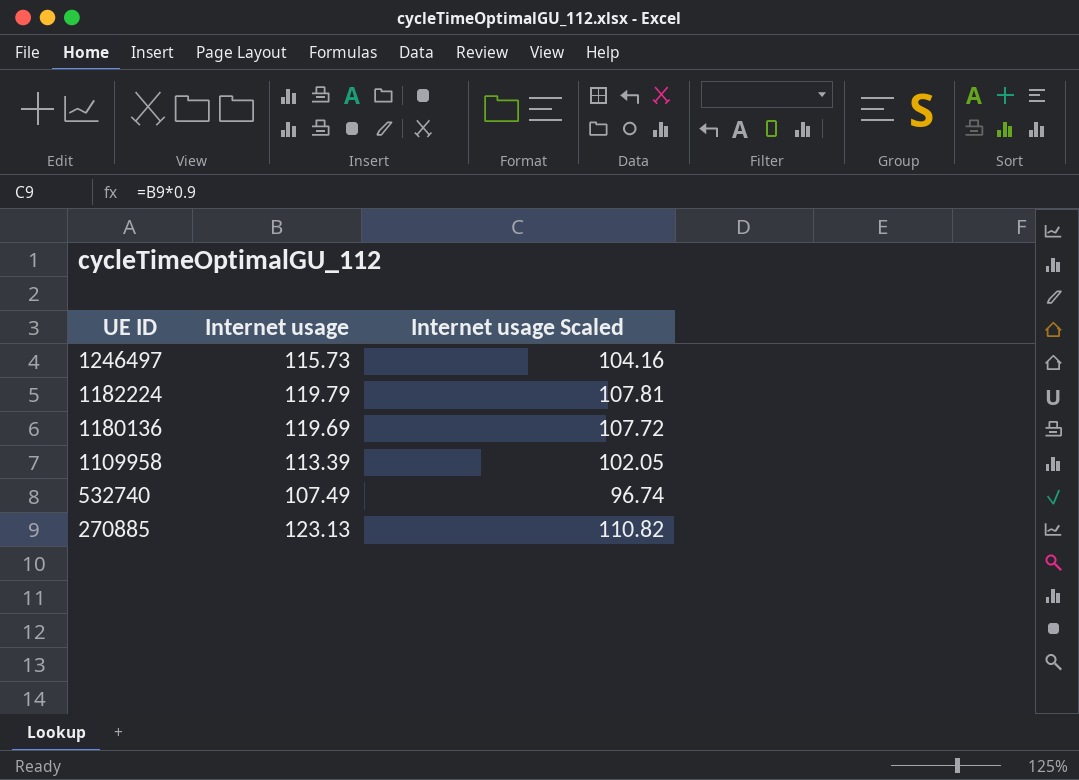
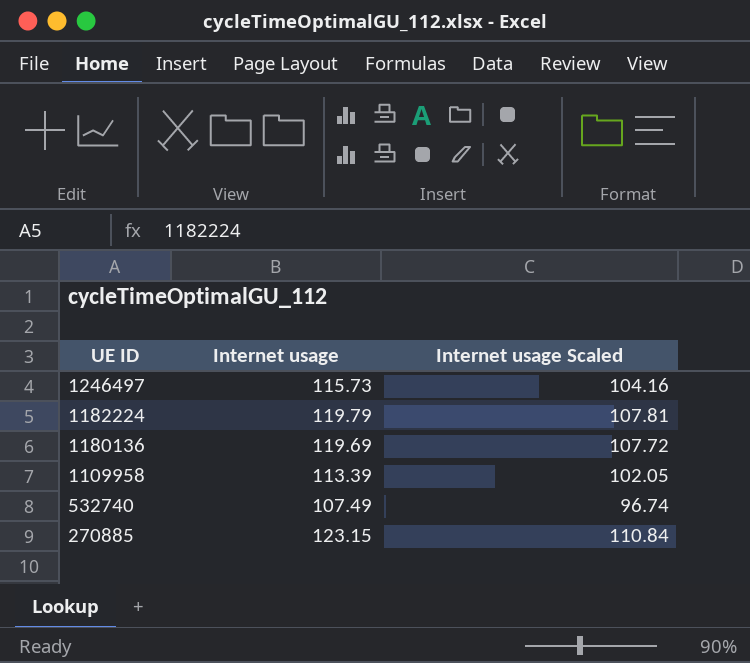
270885 | Internet usage: 123.13 -> 123.15
270885 | Internet usage Scaled: 110.82 -> 110.84

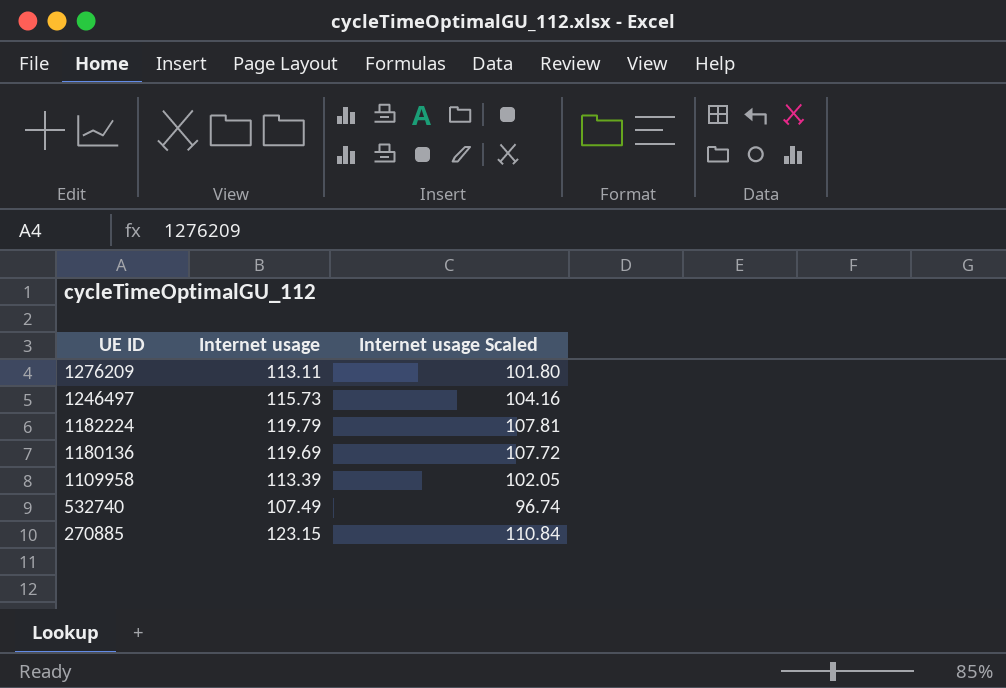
row 1276209: none -> 113.11 | 101.80

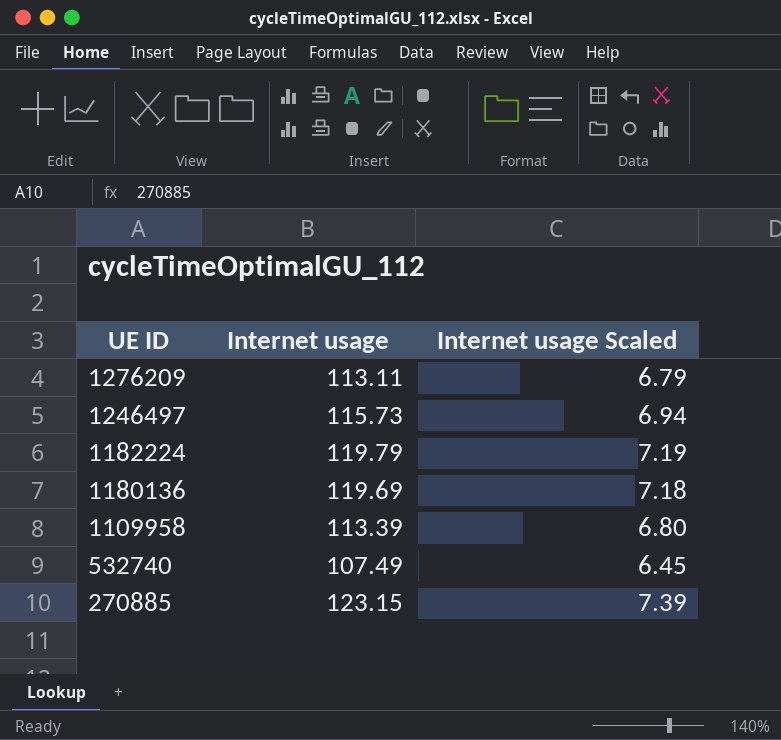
column Internet usage Scaled | formula: [Internet usage] * 0.9 -> [Internet usage] * 0.06

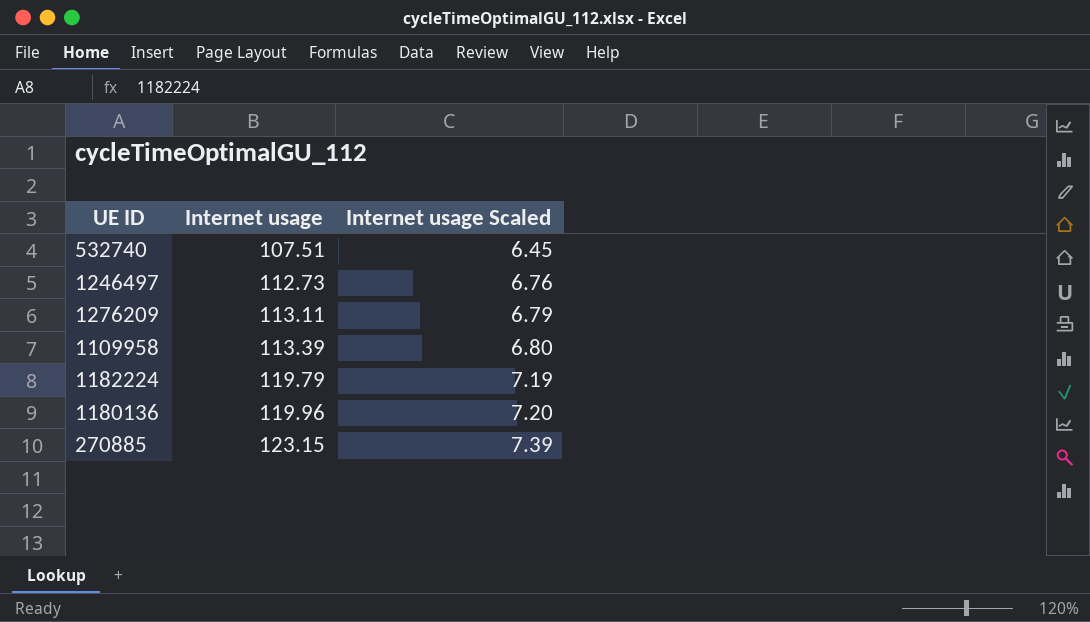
row order: UE ID descending -> Internet usage ascending
532740 | Internet usage: 107.49 -> 107.51
1246497 | Internet usage: 115.73 -> 112.73
1246497 | Internet usage Scaled: 6.94 -> 6.76
1180136 | Internet usage: 119.69 -> 119.96
1180136 | Internet usage Scaled: 7.18 -> 7.20

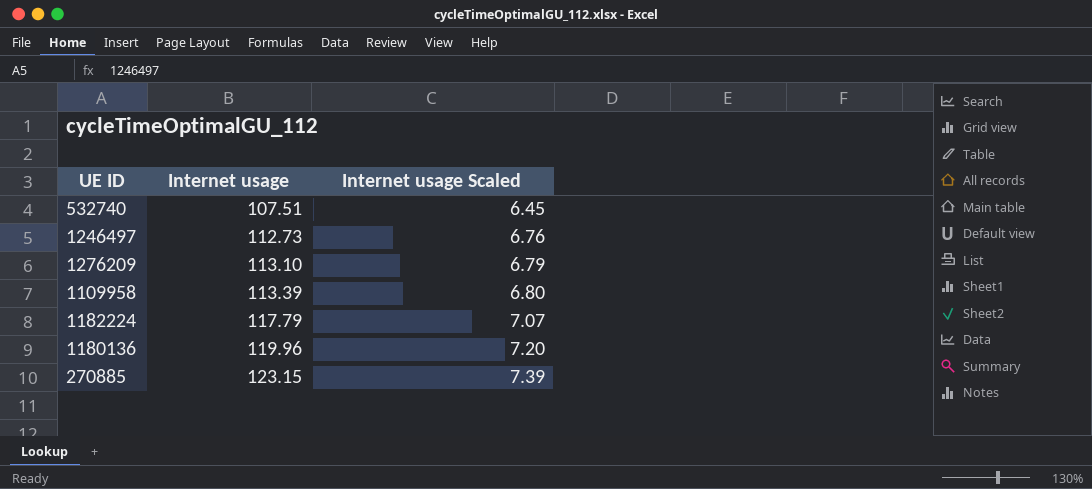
1276209 | Internet usage: 113.11 -> 113.10
1182224 | Internet usage: 119.79 -> 117.79
1182224 | Internet usage Scaled: 7.19 -> 7.07

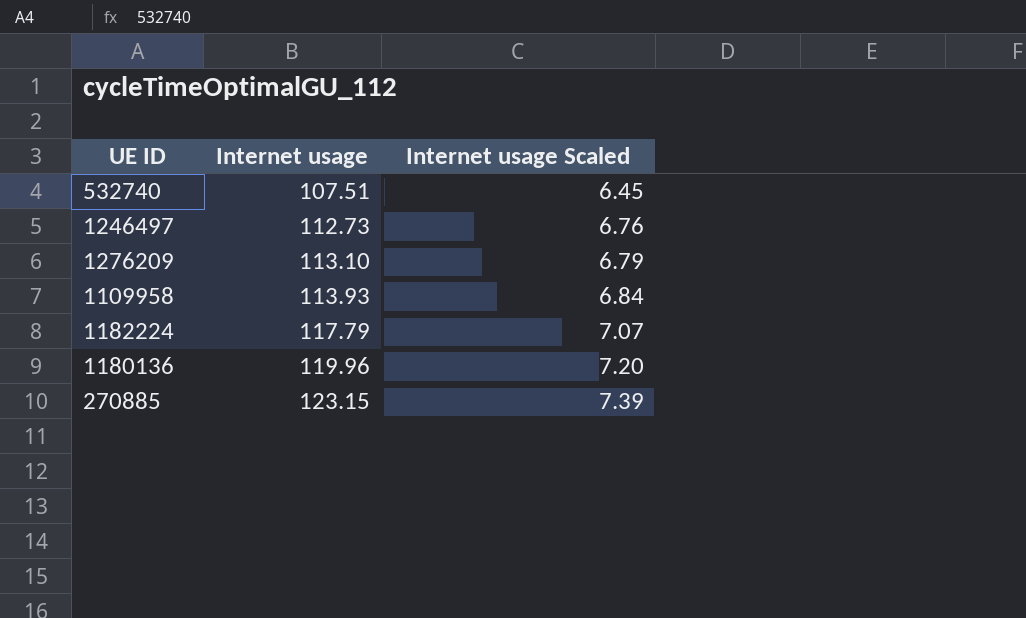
1109958 | Internet usage: 113.39 -> 113.93
1109958 | Internet usage Scaled: 6.80 -> 6.84

